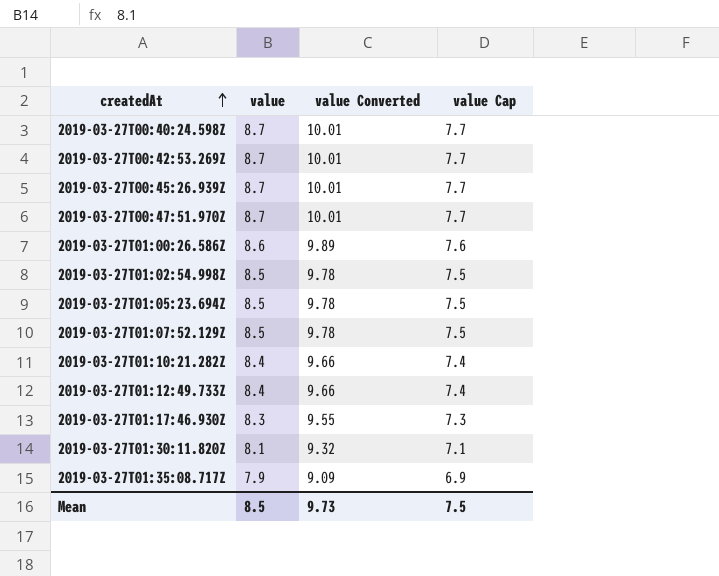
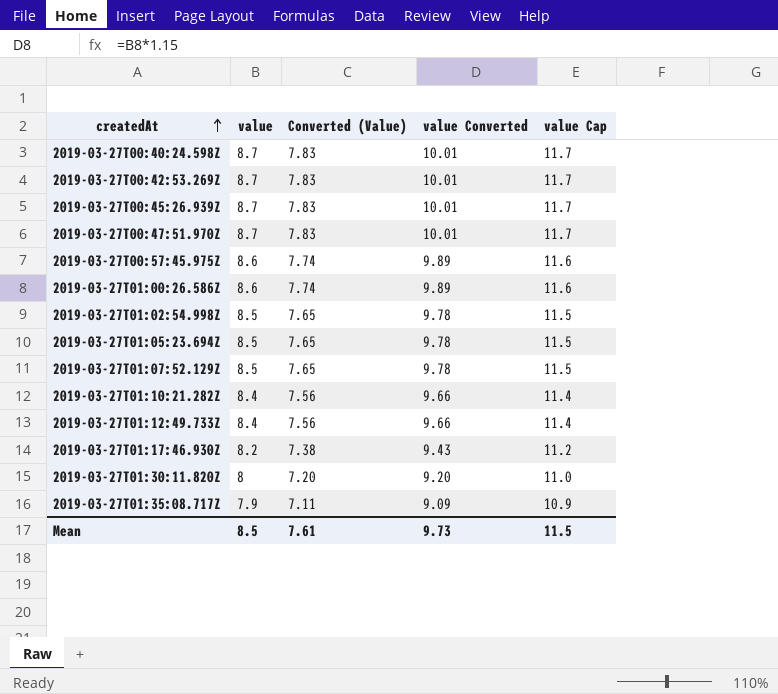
column Converted (Value) | formula: none -> [value] * 0.9
column value Cap | formula: [value] - 1 -> [value] + 3
row 2019-03-27T00:57:45.975Z: none -> 8.6 | 7.74 | 9.89 | 11.6
2019-03-27T01:17:46.930Z | value: 8.3 -> 8.2
2019-03-27T01:17:46.930Z | value Converted: 9.55 -> 9.43
2019-03-27T01:30:11.820Z | value: 8.1 -> 8
2019-03-27T01:30:11.820Z | value Converted: 9.32 -> 9.20
Mean | value Cap: 7.5 -> 11.5

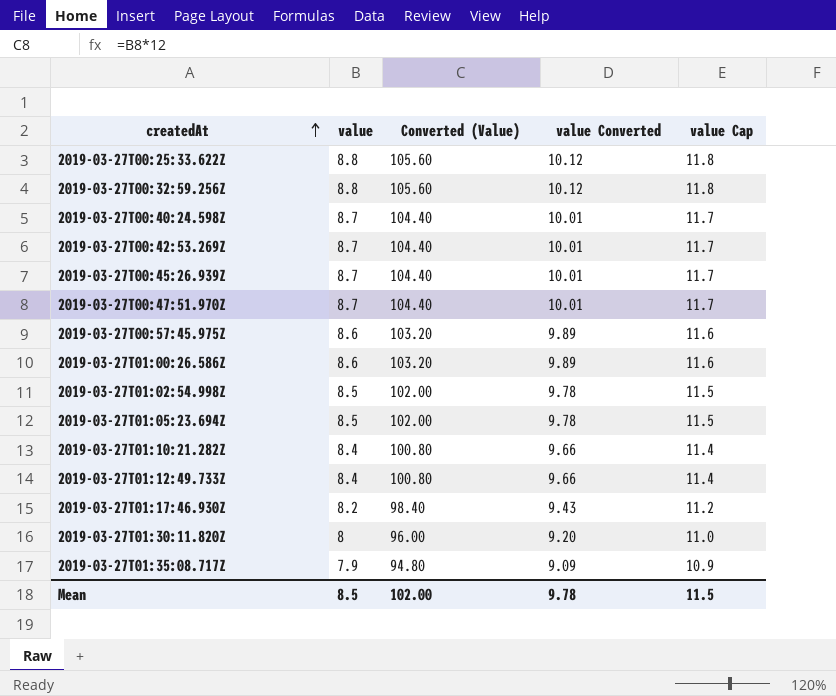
column Converted (Value) | formula: [value] * 0.9 -> [value] * 12
row 2019-03-27T01:07:52.129Z: 8.5 | 7.65 | 9.78 | 11.5 -> none
row 2019-03-27T00:25:33.622Z: none -> 8.8 | 105.60 | 10.12 | 11.8
row 2019-03-27T00:32:59.256Z: none -> 8.8 | 105.60 | 10.12 | 11.8
Mean | Converted (Value): 7.61 -> 102.00
Mean | value Converted: 9.73 -> 9.78

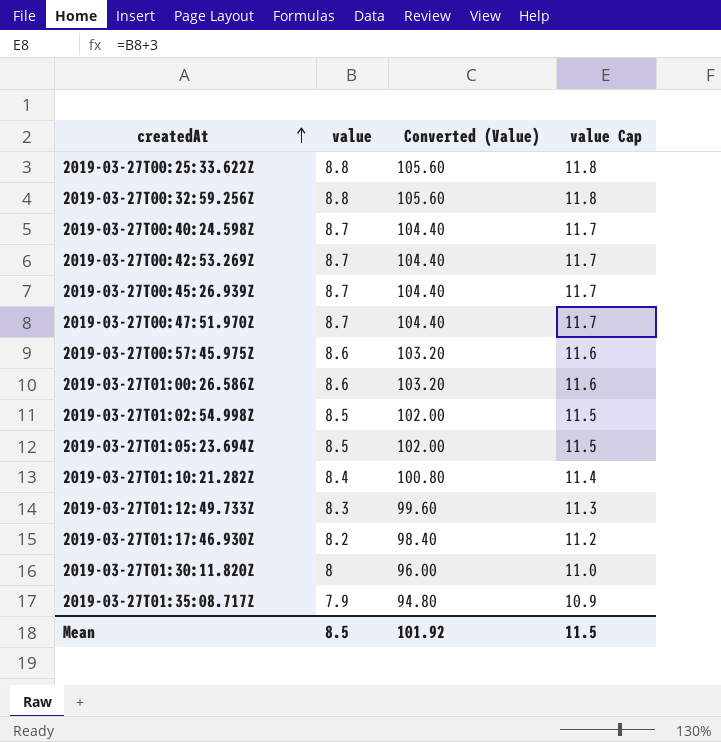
column value Converted | formula: [value] * 1.15 -> none
2019-03-27T01:12:49.733Z | value: 8.4 -> 8.3
2019-03-27T01:12:49.733Z | Converted (Value): 100.80 -> 99.60
2019-03-27T01:12:49.733Z | value Cap: 11.4 -> 11.3
Mean | Converted (Value): 102.00 -> 101.92

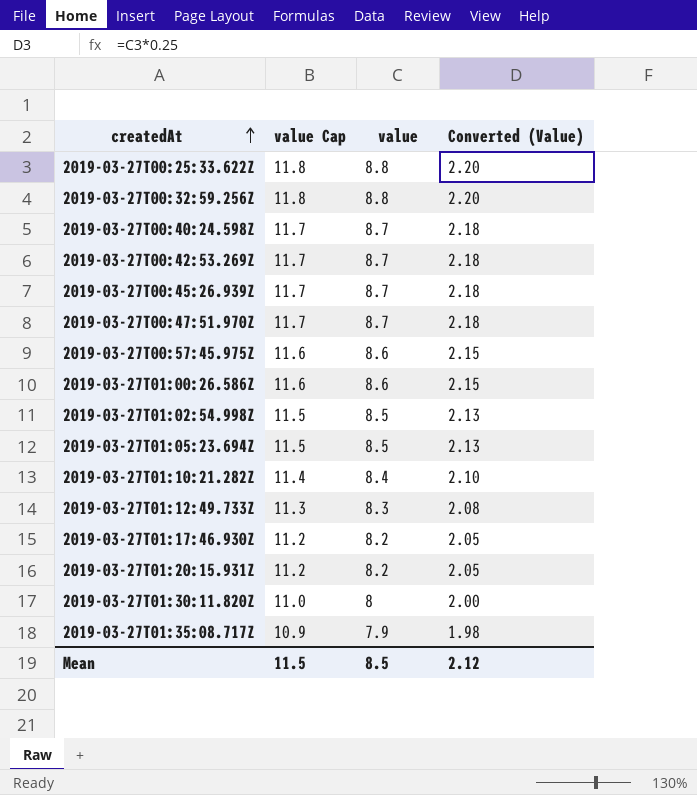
column value Cap | position: 4 -> 2
column Converted (Value) | formula: [value] * 12 -> [value] * 0.25
row 2019-03-27T01:20:15.931Z: none -> 11.2 | 8.2 | 2.05
Mean | Converted (Value): 101.92 -> 2.12

